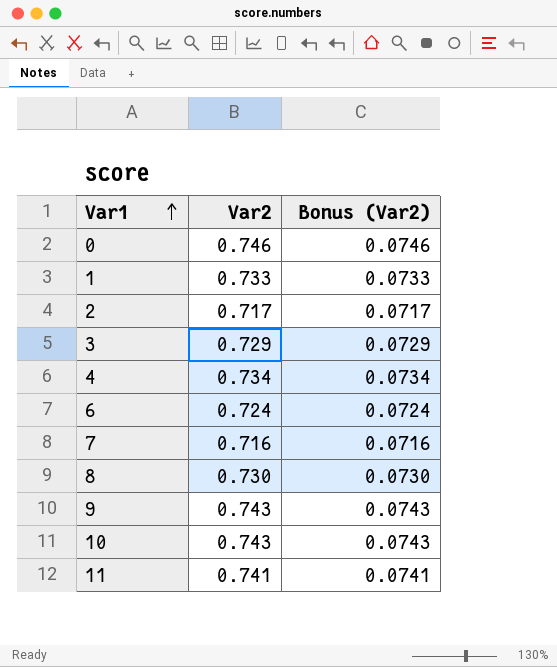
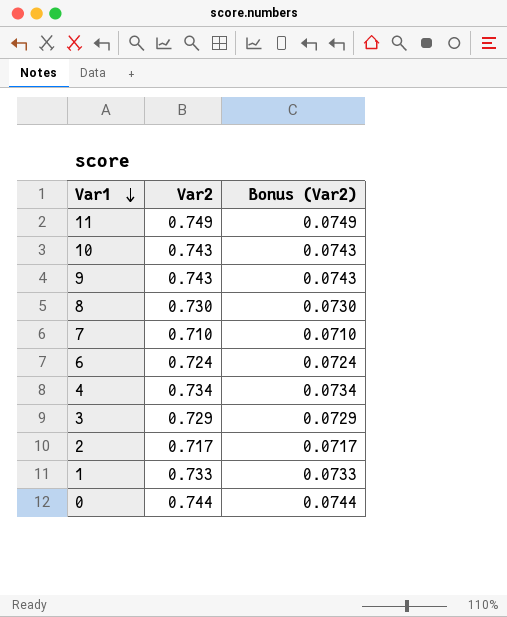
row order: Var1 ascending -> Var1 descending
11 | Var2: 0.741 -> 0.749
11 | Bonus (Var2): 0.0741 -> 0.0749
7 | Var2: 0.716 -> 0.710
7 | Bonus (Var2): 0.0716 -> 0.0710
0 | Var2: 0.746 -> 0.744
0 | Bonus (Var2): 0.0746 -> 0.0744

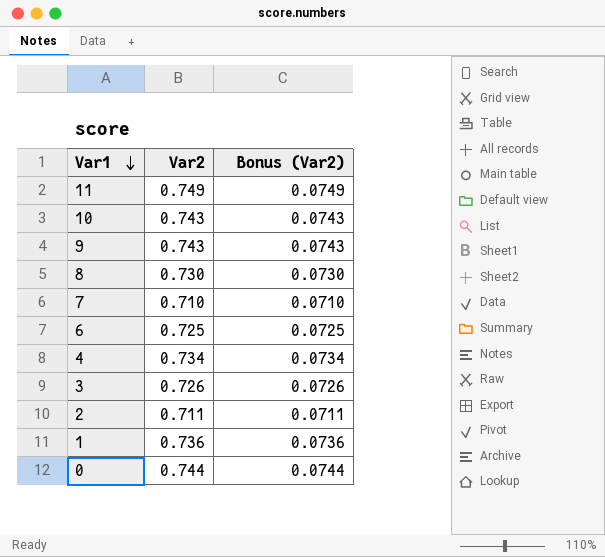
6 | Var2: 0.724 -> 0.725
6 | Bonus (Var2): 0.0724 -> 0.0725
3 | Var2: 0.729 -> 0.726
3 | Bonus (Var2): 0.0729 -> 0.0726
2 | Var2: 0.717 -> 0.711
2 | Bonus (Var2): 0.0717 -> 0.0711
1 | Var2: 0.733 -> 0.736
1 | Bonus (Var2): 0.0733 -> 0.0736

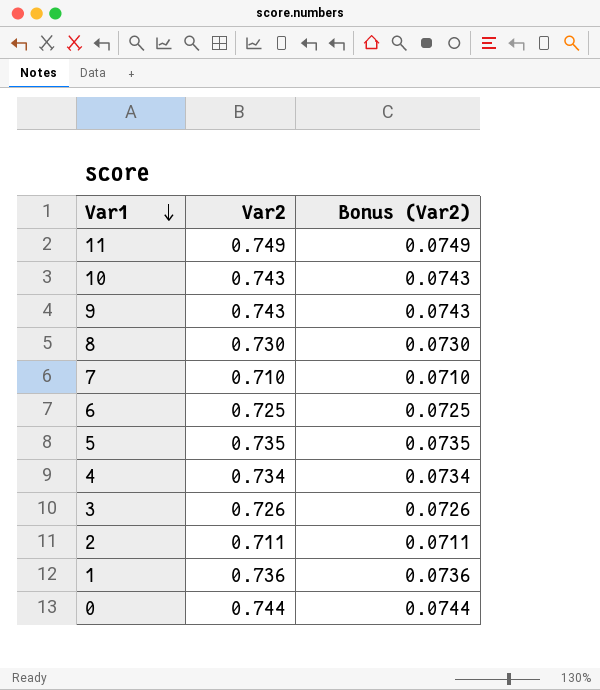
row 5: none -> 0.735 | 0.0735

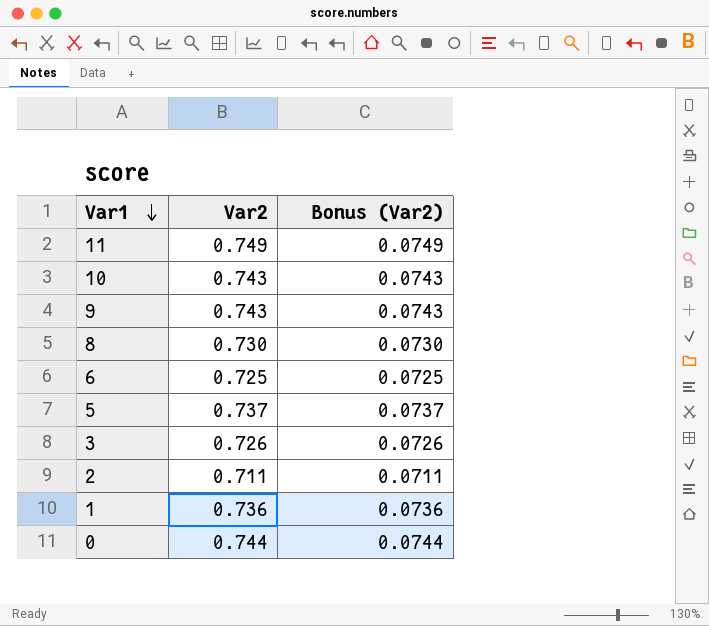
row 7: 0.710 | 0.0710 -> none
row 4: 0.734 | 0.0734 -> none
5 | Var2: 0.735 -> 0.737
5 | Bonus (Var2): 0.0735 -> 0.0737

